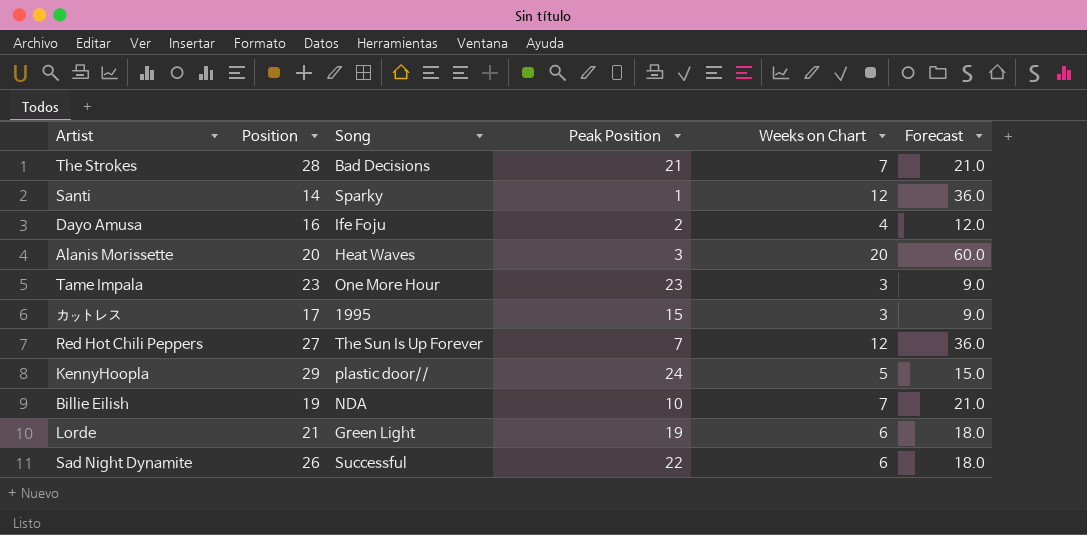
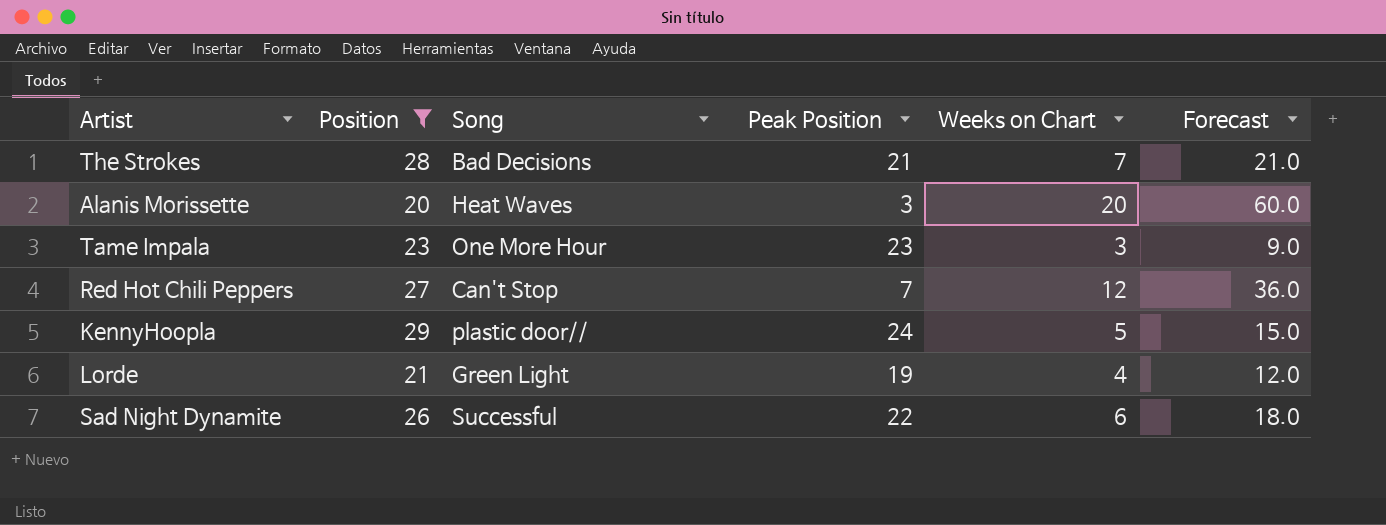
filter: none -> Position >= 20
Red Hot Chili Peppers | Song: The Sun Is Up Forever -> Can't Stop
Lorde | Weeks on Chart: 6 -> 4
Lorde | Forecast: 18.0 -> 12.0

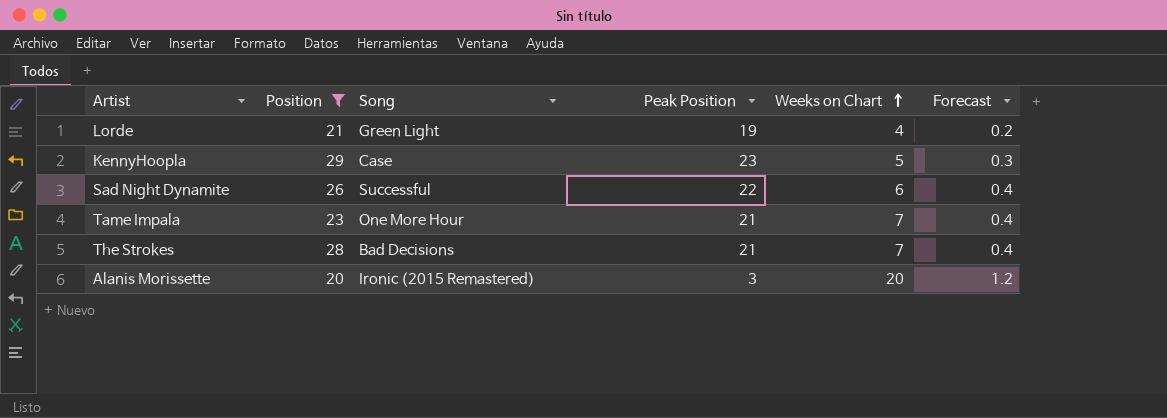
row order: none -> Weeks on Chart ascending
column Forecast | formula: [Weeks on Chart] * 3 -> [Weeks on Chart] * 0.06
row Red Hot Chili Peppers: 27 | Can't Stop | 7 | 12 | 36.0 -> none
KennyHoopla | Song: plastic door// -> Case
KennyHoopla | Peak Position: 24 -> 23
Tame Impala | Peak Position: 23 -> 21
Tame Impala | Weeks on Chart: 3 -> 7
Alanis Morissette | Song: Heat Waves -> Ironic (2015 Remastered)

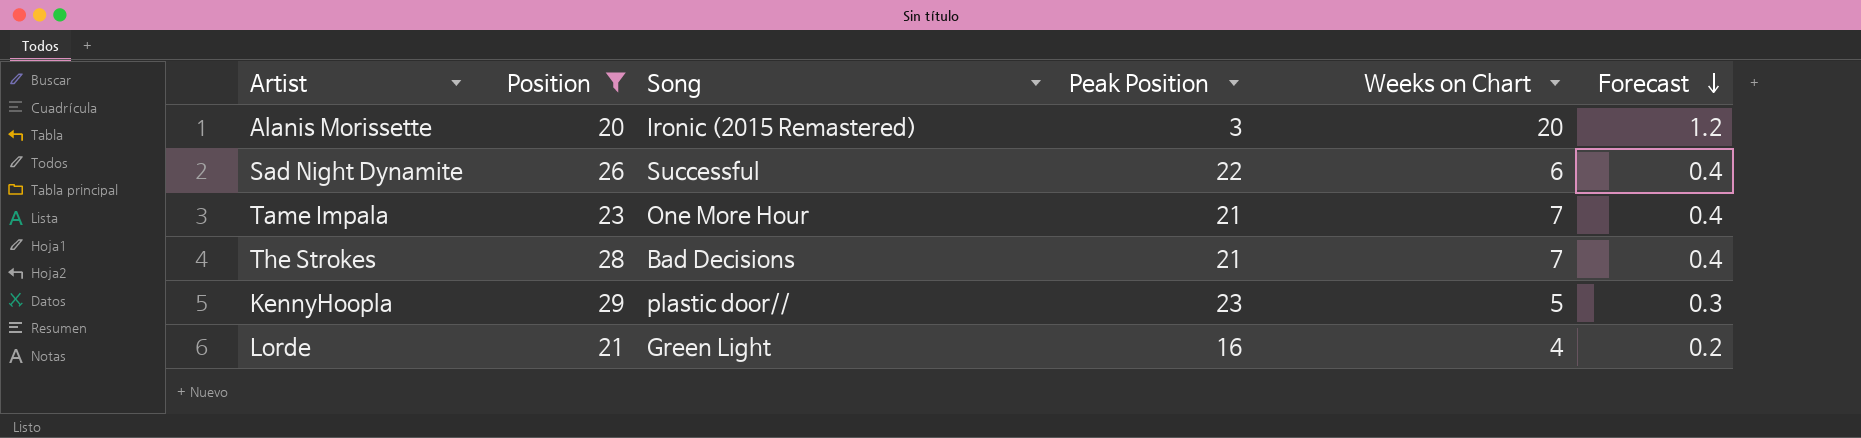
row order: Weeks on Chart ascending -> Forecast descending
KennyHoopla | Song: Case -> plastic door//
Lorde | Peak Position: 19 -> 16

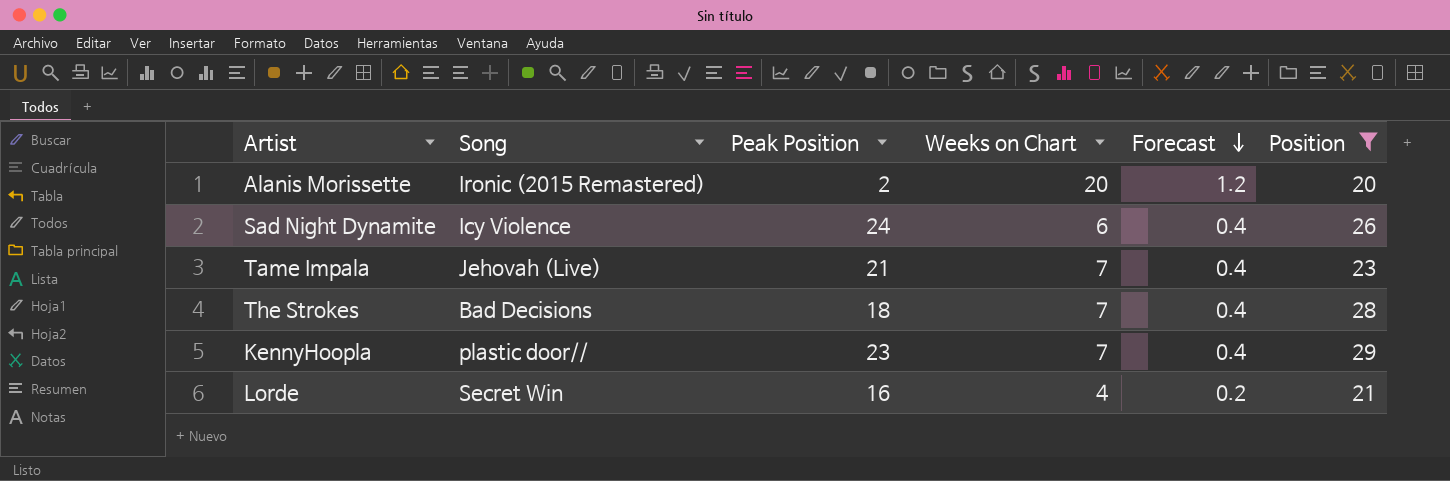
column Position | position: 2 -> 6
Alanis Morissette | Peak Position: 3 -> 2
Sad Night Dynamite | Song: Successful -> Icy Violence
Sad Night Dynamite | Peak Position: 22 -> 24
Tame Impala | Song: One More Hour -> Jehovah (Live)
The Strokes | Peak Position: 21 -> 18
KennyHoopla | Weeks on Chart: 5 -> 7
KennyHoopla | Forecast: 0.3 -> 0.4
Lorde | Song: Green Light -> Secret Win

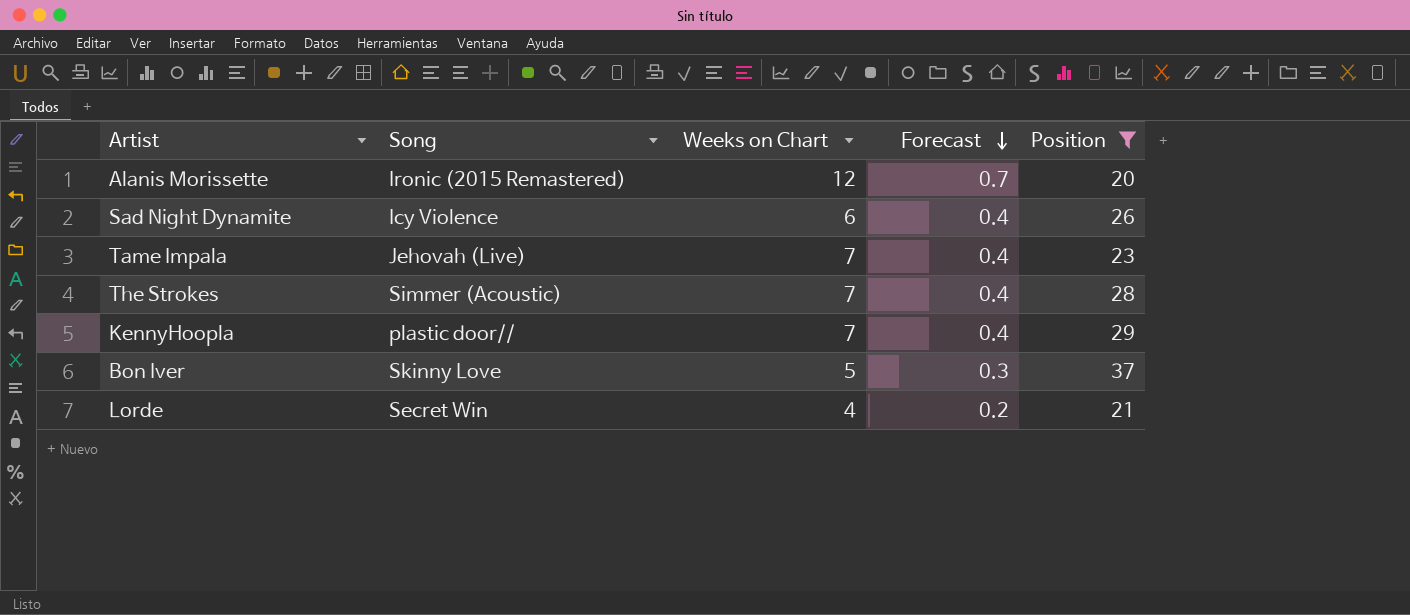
column Peak Position | position: 3 -> none
Alanis Morissette | Weeks on Chart: 20 -> 12
Alanis Morissette | Forecast: 1.2 -> 0.7
The Strokes | Song: Bad Decisions -> Simmer (Acoustic)
row Bon Iver: none -> Skinny Love | 5 | 0.3 | 37

